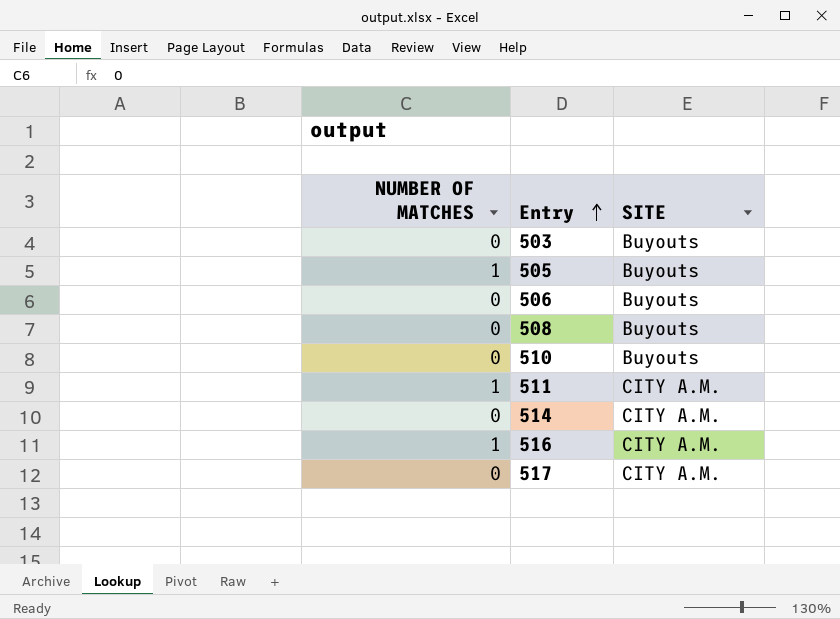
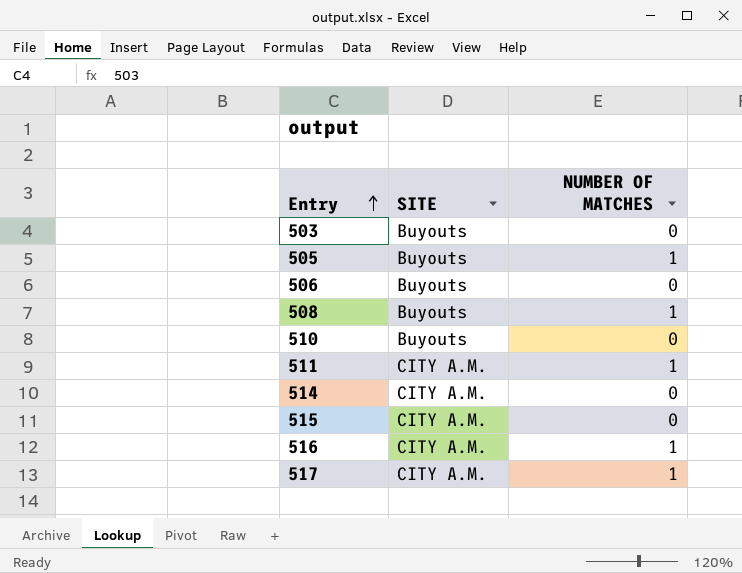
column NUMBER OF MATCHES | position: 1 -> 3
508 | NUMBER OF MATCHES: 0 -> 1
row 515: none -> CITY A.M. | 0
517 | NUMBER OF MATCHES: 0 -> 1

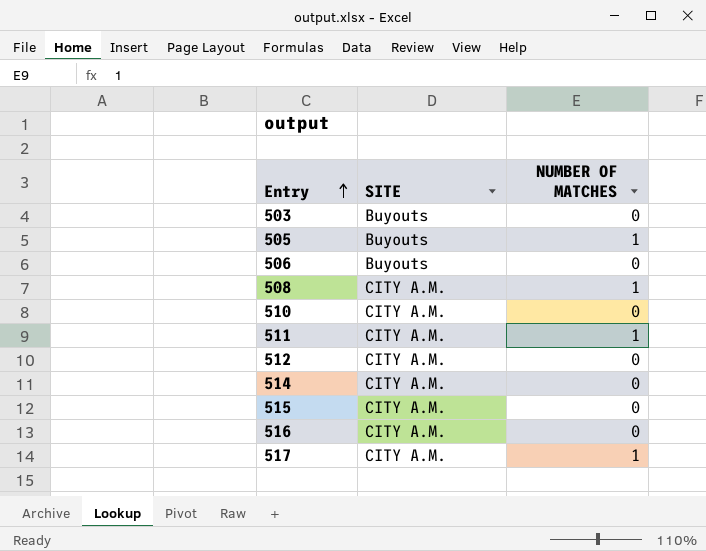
508 | SITE: Buyouts -> CITY A.M.
510 | SITE: Buyouts -> CITY A.M.
row 512: none -> CITY A.M. | 0
516 | NUMBER OF MATCHES: 1 -> 0

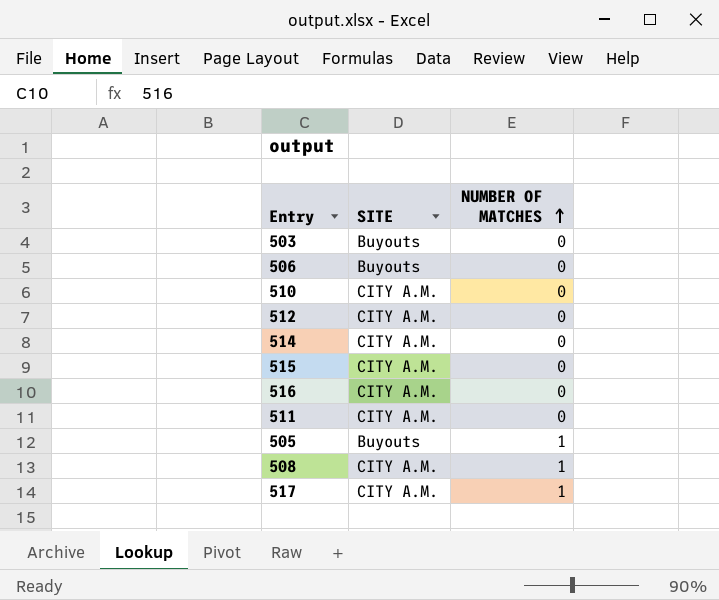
row order: Entry ascending -> NUMBER OF MATCHES ascending
511 | NUMBER OF MATCHES: 1 -> 0

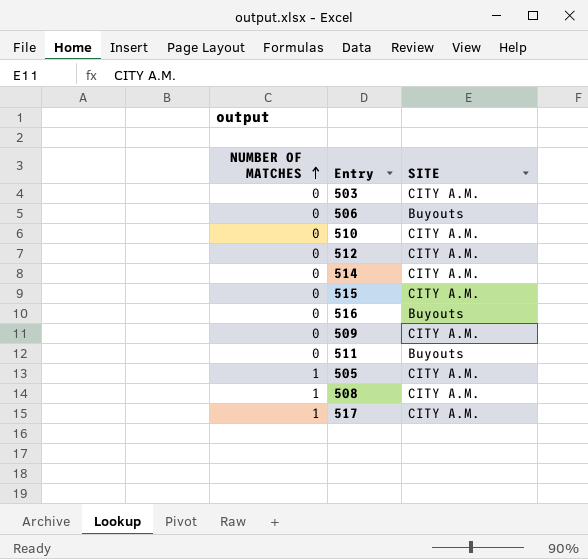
column NUMBER OF MATCHES | position: 3 -> 1
503 | SITE: Buyouts -> CITY A.M.
516 | SITE: CITY A.M. -> Buyouts
row 509: none -> 0 | CITY A.M.
511 | SITE: CITY A.M. -> Buyouts
505 | SITE: Buyouts -> CITY A.M.

